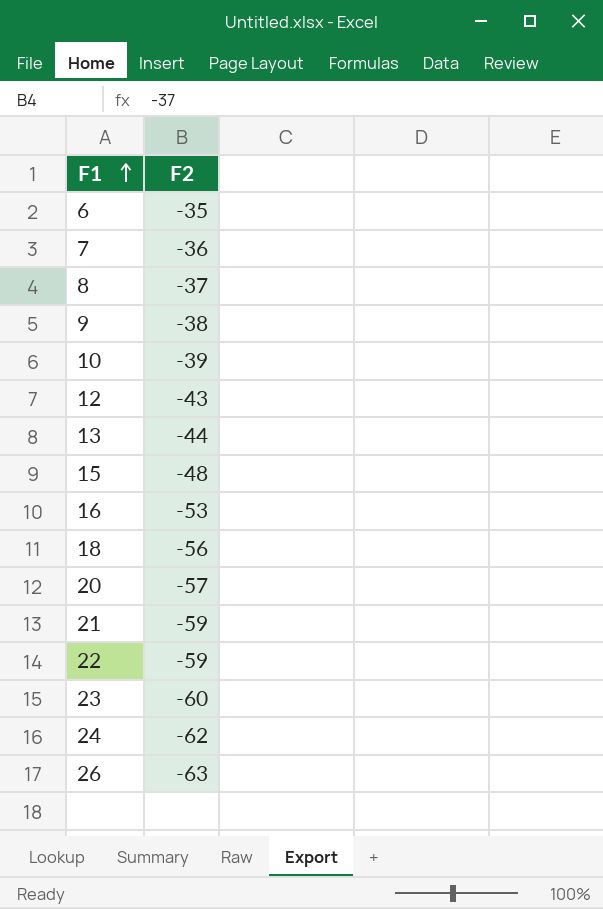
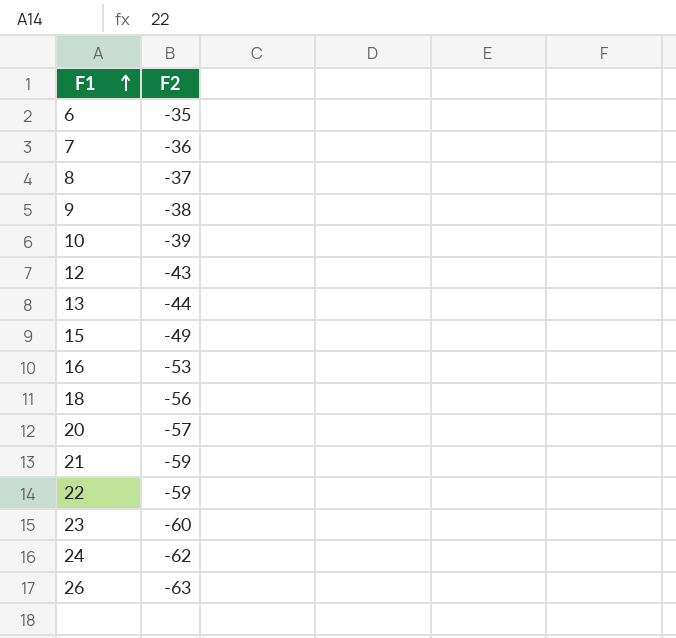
15 | F2: -48 -> -49

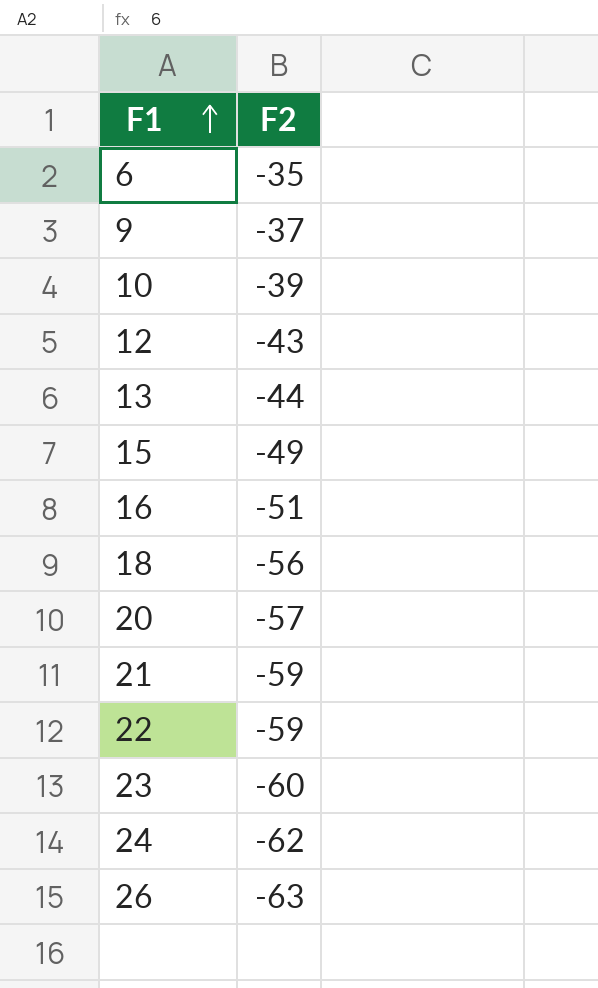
row 7: -36 -> none
row 8: -37 -> none
9 | F2: -38 -> -37
16 | F2: -53 -> -51

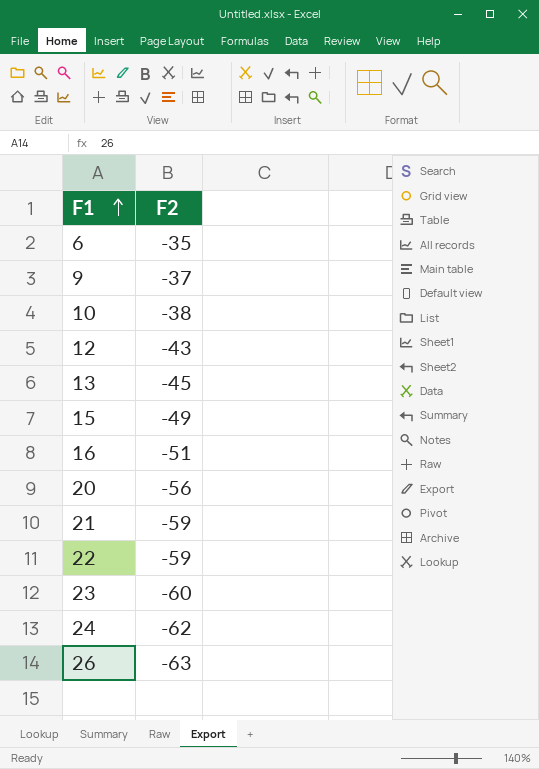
row 18: -56 -> none
10 | F2: -39 -> -38
13 | F2: -44 -> -45
20 | F2: -57 -> -56

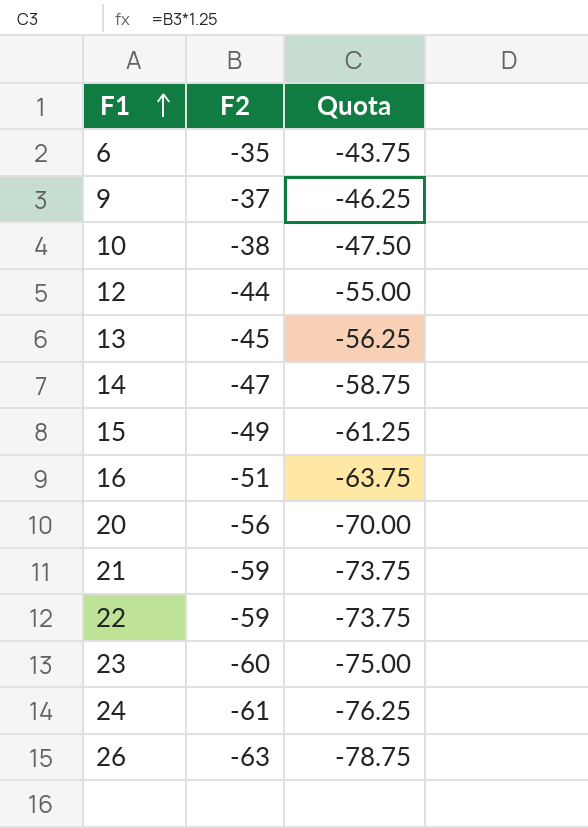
column Quota | formula: none -> [F2] * 1.25
12 | F2: -43 -> -44
row 14: none -> -47 | -58.75
24 | F2: -62 -> -61

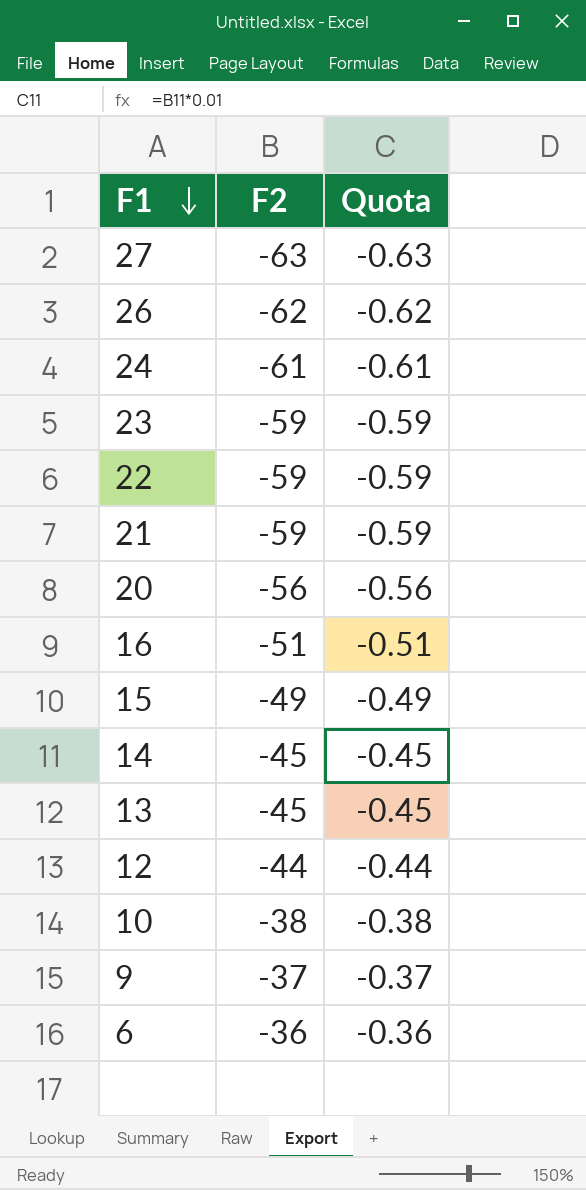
row order: F1 ascending -> F1 descending
column Quota | formula: [F2] * 1.25 -> [F2] * 0.01
row 27: none -> -63 | -0.63
26 | F2: -63 -> -62
23 | F2: -60 -> -59
14 | F2: -47 -> -45
6 | F2: -35 -> -36

